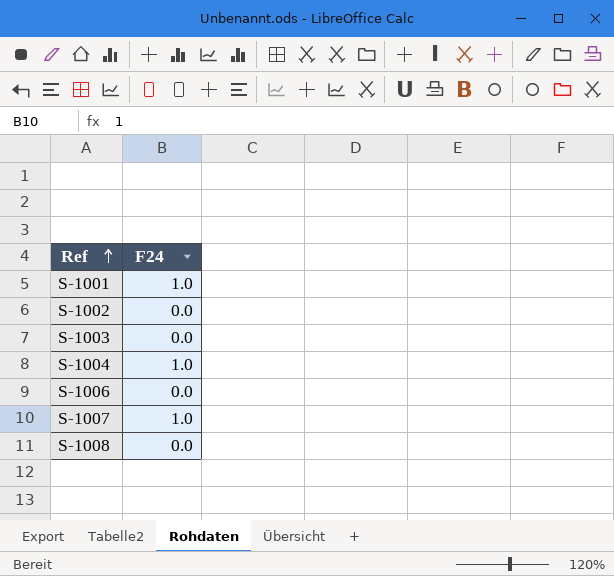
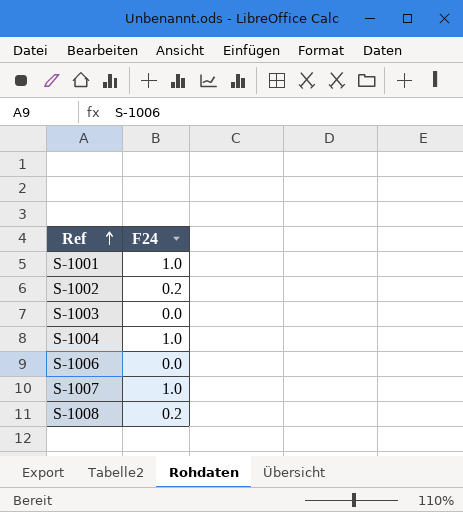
S-1002 | F24: 0.0 -> 0.2
S-1008 | F24: 0.0 -> 0.2

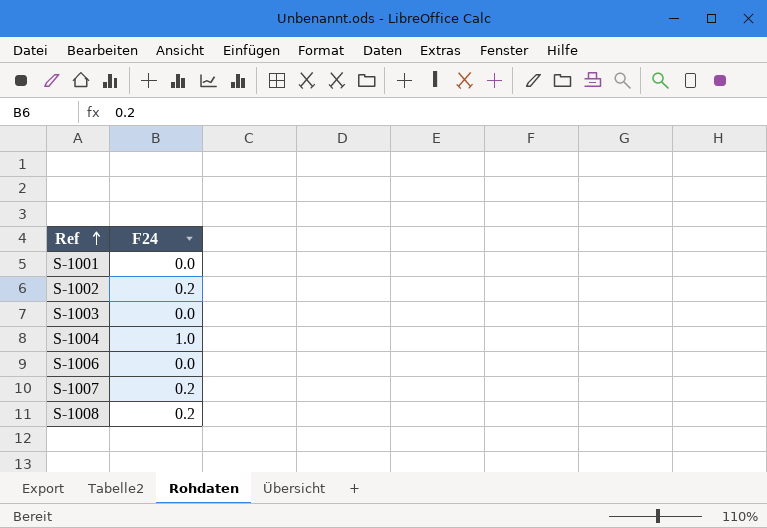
S-1001 | F24: 1.0 -> 0.0
S-1007 | F24: 1.0 -> 0.2

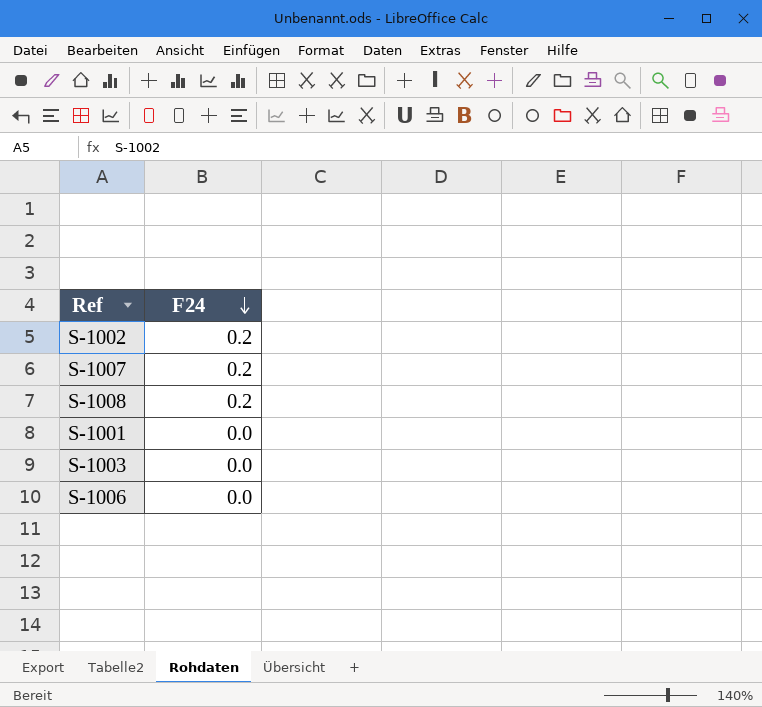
row order: Ref ascending -> F24 descending
row S-1004: 1.0 -> none

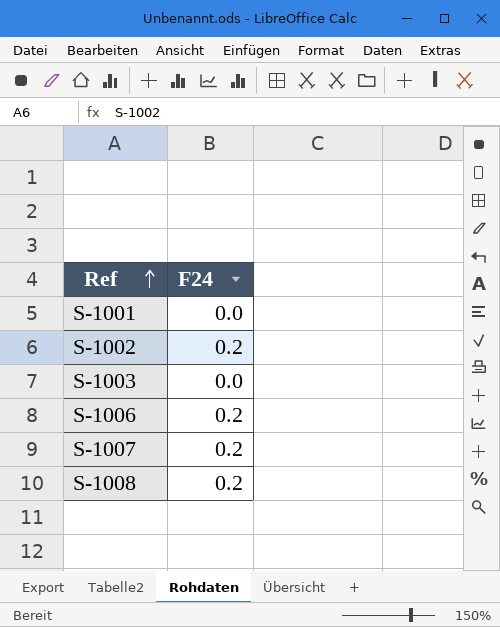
row order: F24 descending -> Ref ascending
S-1006 | F24: 0.0 -> 0.2

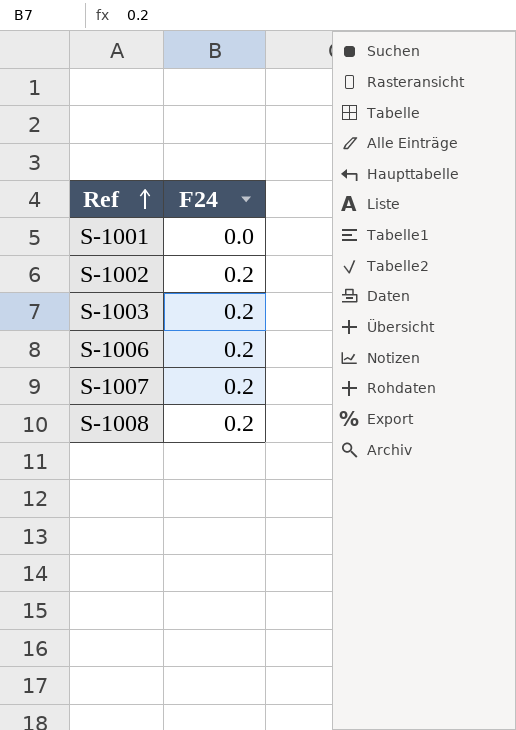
S-1003 | F24: 0.0 -> 0.2

